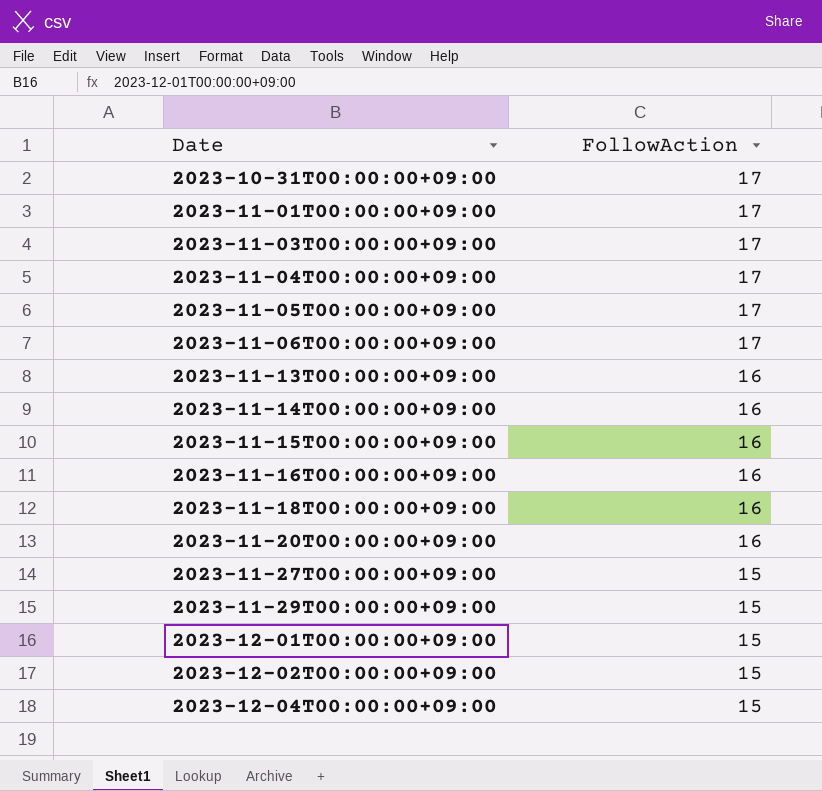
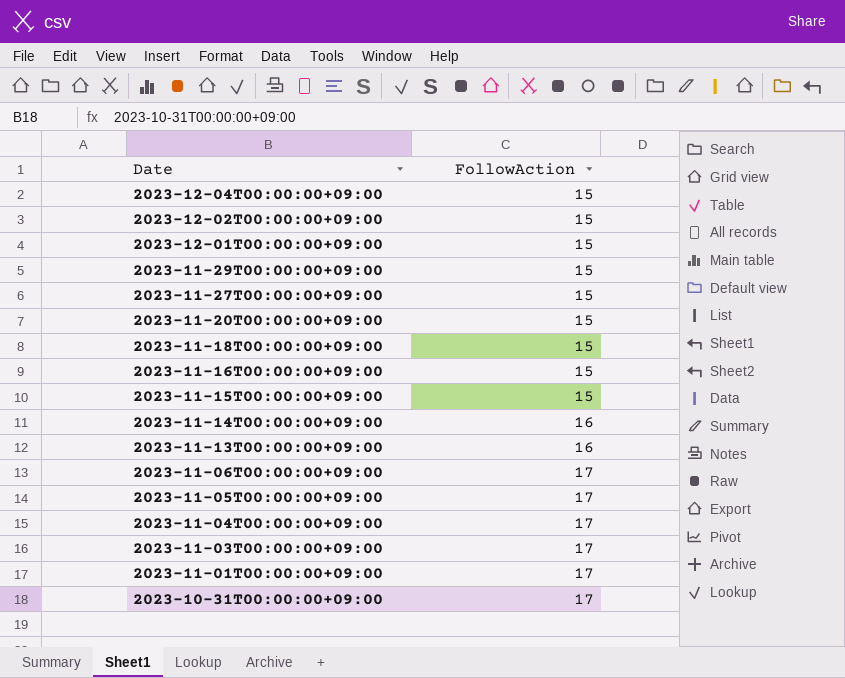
row order: Date ascending -> Date descending
2023-11-20T00:00:00+09:00 | FollowAction: 16 -> 15
2023-11-18T00:00:00+09:00 | FollowAction: 16 -> 15
2023-11-16T00:00:00+09:00 | FollowAction: 16 -> 15
2023-11-15T00:00:00+09:00 | FollowAction: 16 -> 15

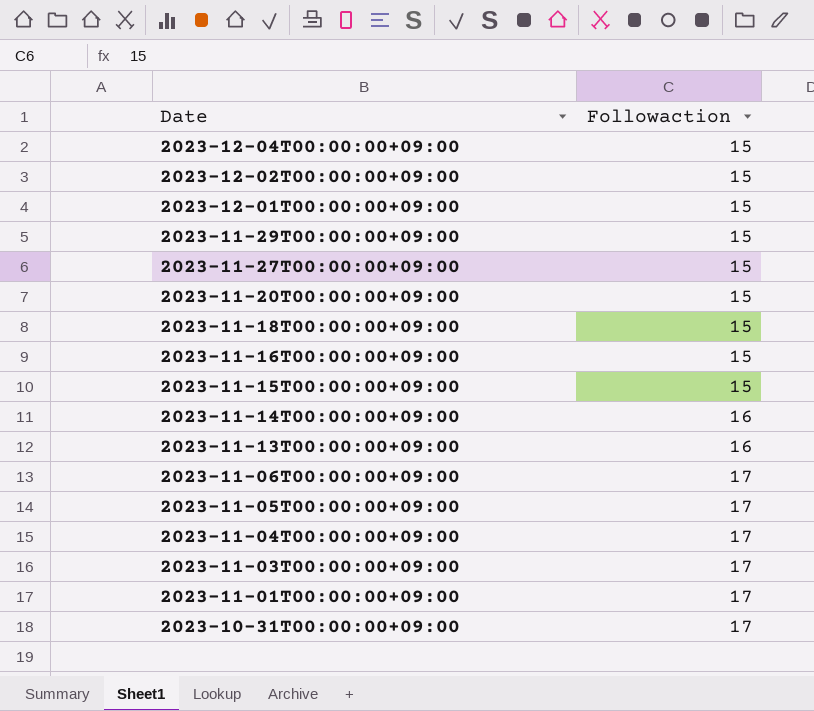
column name: FollowAction -> Followaction

